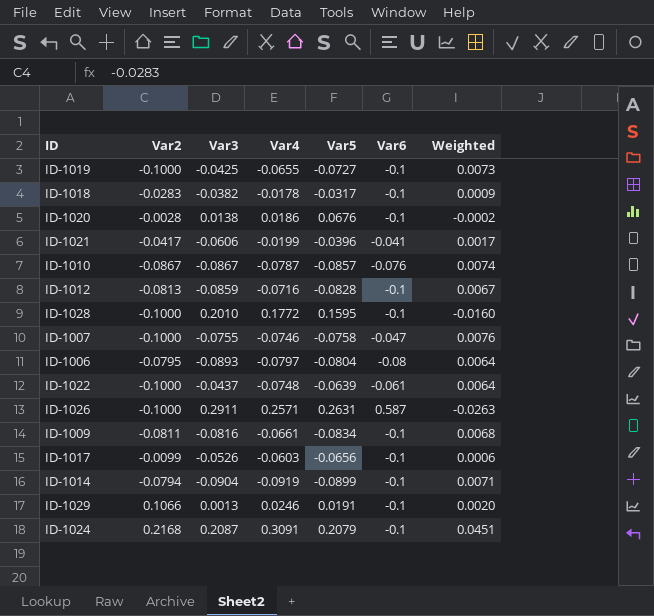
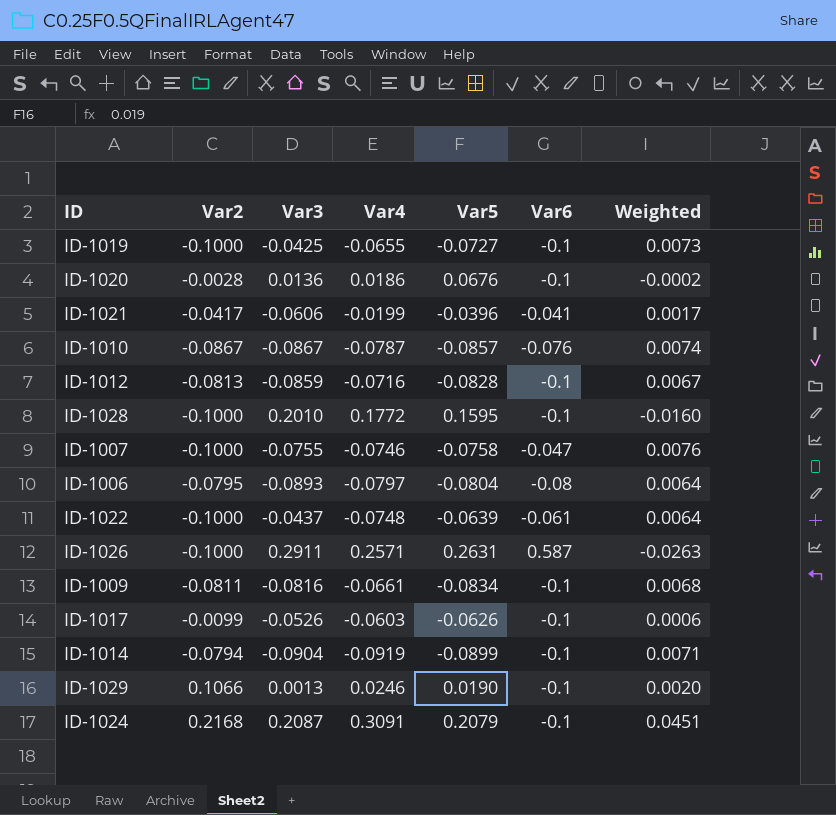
row ID-1018: -0.0283 | -0.0382 | -0.0178 | -0.0317 | -0.1 | 0.0009 -> none
ID-1020 | Var3: 0.0138 -> 0.0136
ID-1017 | Var5: -0.0656 -> -0.0626
ID-1029 | Var5: 0.0191 -> 0.0190

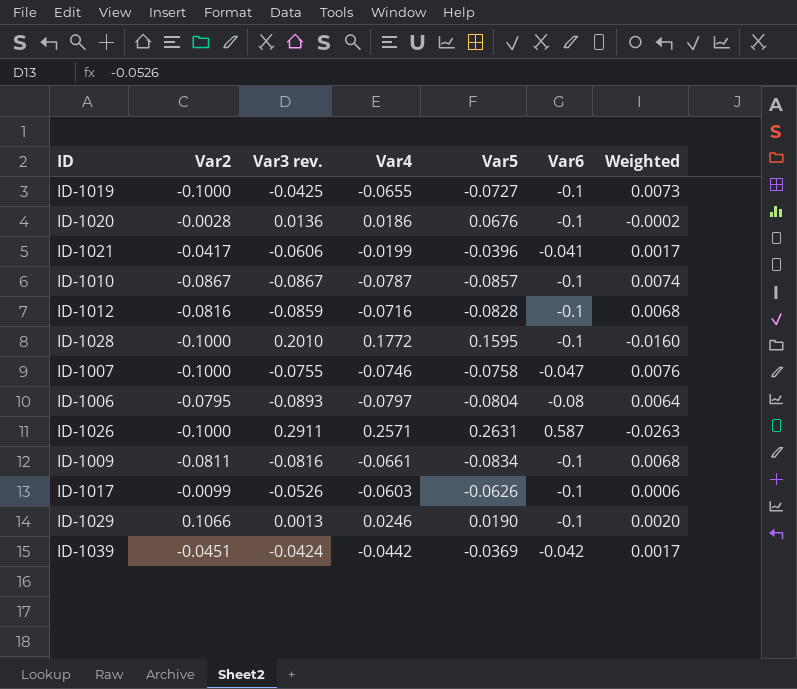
column name: Var3 -> Var3 rev.
row ID-1022: -0.1000 | -0.0437 | -0.0748 | -0.0639 | -0.061 | 0.0064 -> none
row ID-1014: -0.0794 | -0.0904 | -0.0919 | -0.0899 | -0.1 | 0.0071 -> none
row ID-1024: 0.2168 | 0.2087 | 0.3091 | 0.2079 | -0.1 | 0.0451 -> none
ID-1010 | Var6: -0.076 -> -0.1
ID-1012 | Var2: -0.0813 -> -0.0816
ID-1012 | Weighted: 0.0067 -> 0.0068
row ID-1039: none -> -0.0451 | -0.0424 | -0.0442 | -0.0369 | -0.042 | 0.0017

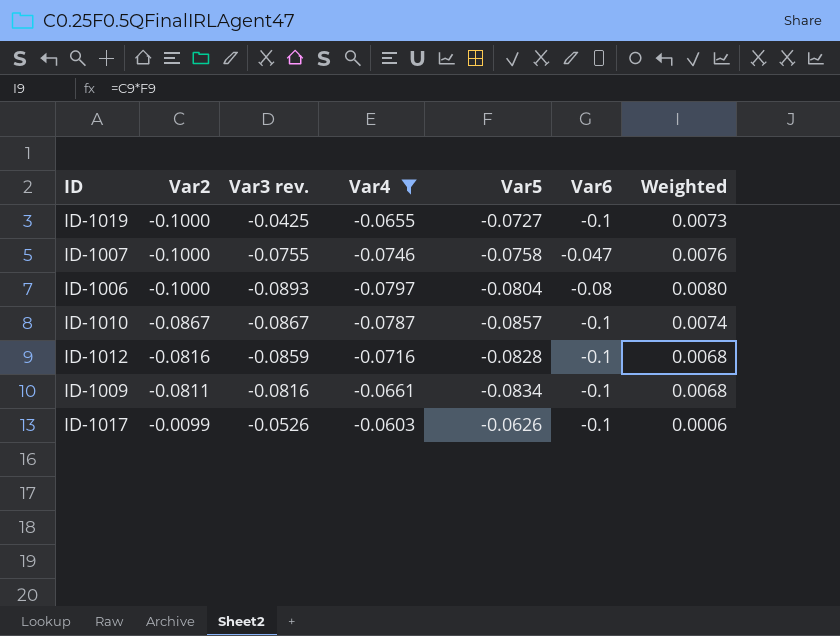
filter: none -> Var4 <= -0.0603
row order: none -> Var2 ascending
ID-1006 | Var2: -0.0795 -> -0.1000
ID-1006 | Weighted: 0.0064 -> 0.0080

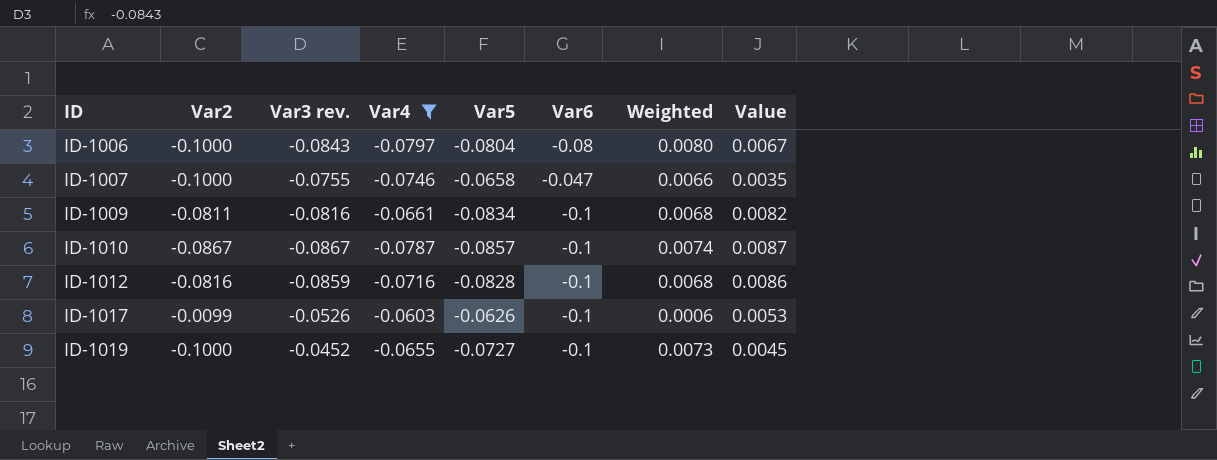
row order: Var2 ascending -> ID ascending
column Value | formula: none -> [Var3 rev.] * [Var6]
ID-1006 | Var3 rev.: -0.0893 -> -0.0843
ID-1007 | Var5: -0.0758 -> -0.0658
ID-1007 | Weighted: 0.0076 -> 0.0066
ID-1019 | Var3 rev.: -0.0425 -> -0.0452

